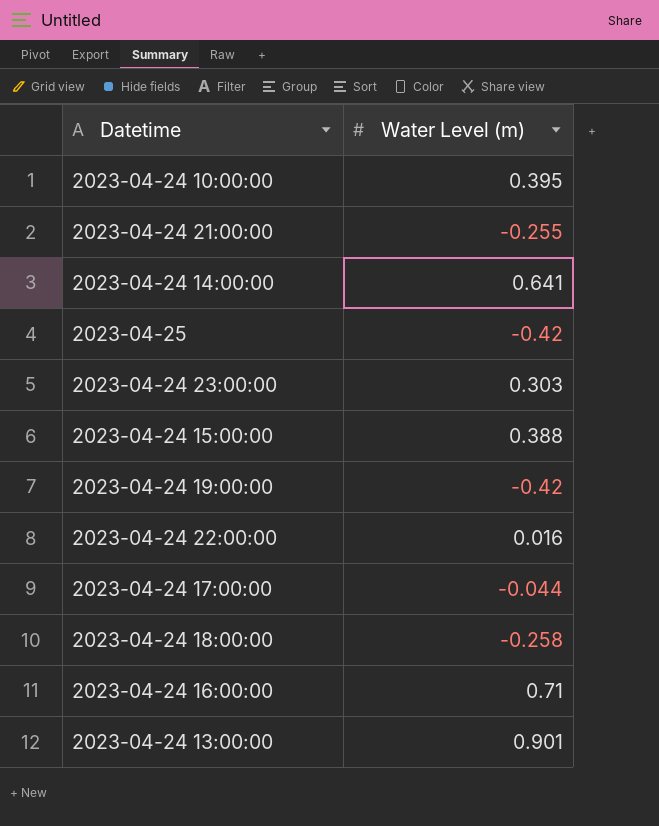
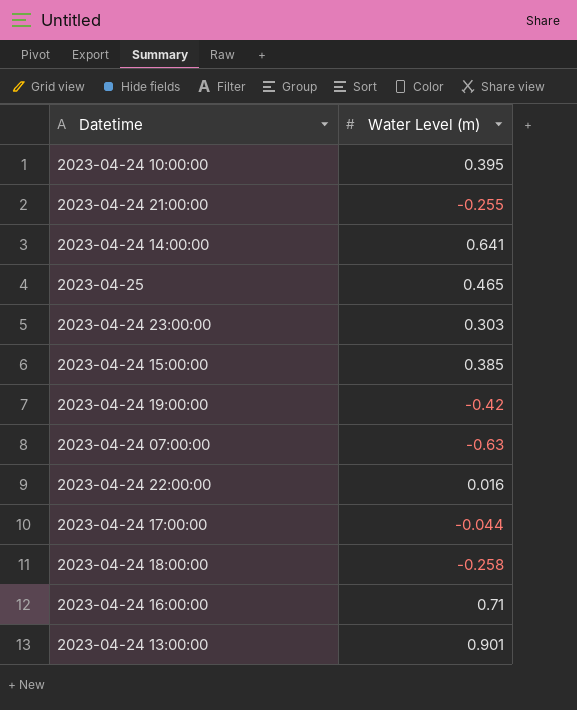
2023-04-25 | Water Level (m): -0.42 -> 0.465
2023-04-24 15:00:00 | Water Level (m): 0.388 -> 0.385
row 2023-04-24 07:00:00: none -> -0.63

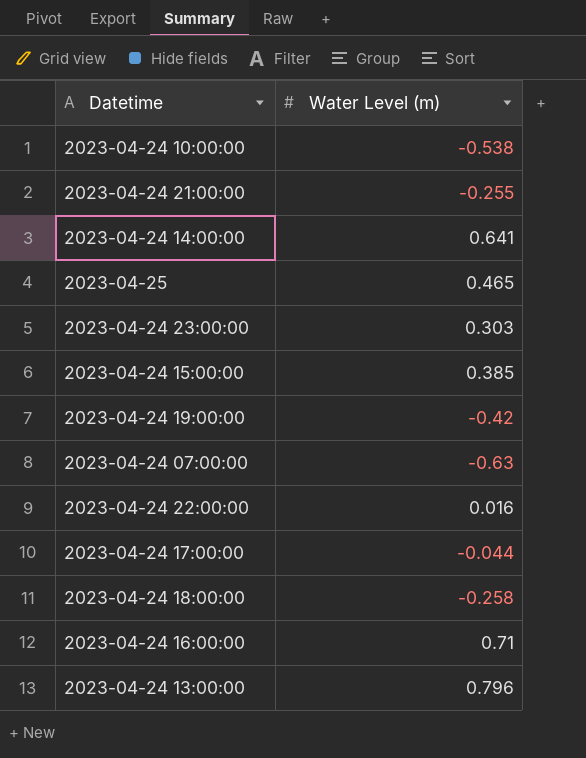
2023-04-24 10:00:00 | Water Level (m): 0.395 -> -0.538
2023-04-24 13:00:00 | Water Level (m): 0.901 -> 0.796

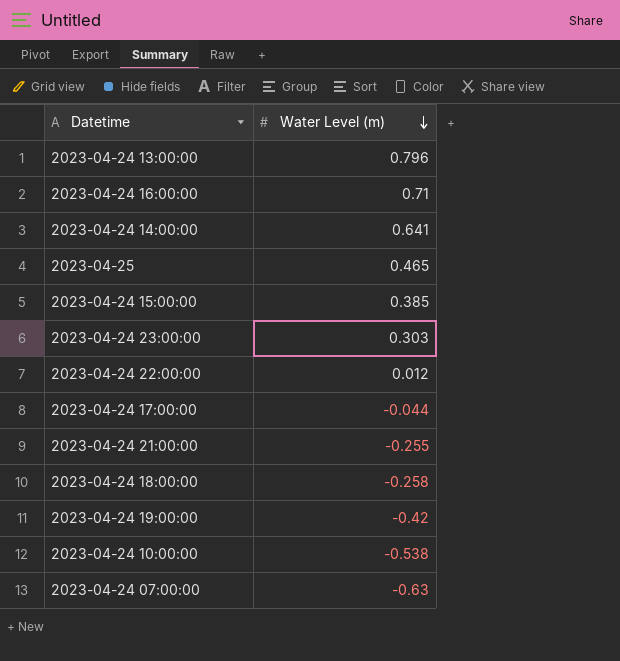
row order: none -> Water Level (m) descending
2023-04-24 22:00:00 | Water Level (m): 0.016 -> 0.012

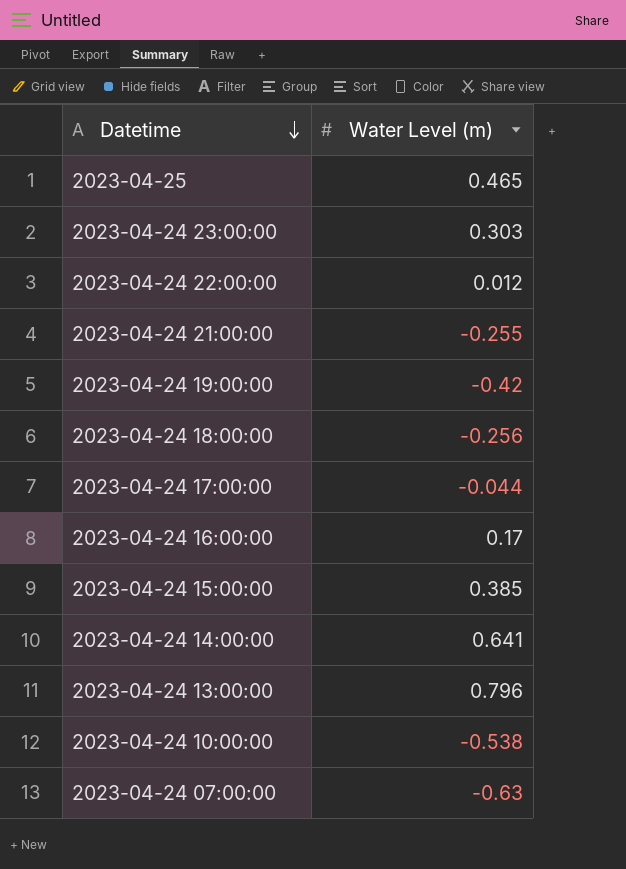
row order: Water Level (m) descending -> Datetime descending
2023-04-24 18:00:00 | Water Level (m): -0.258 -> -0.256
2023-04-24 16:00:00 | Water Level (m): 0.71 -> 0.17

